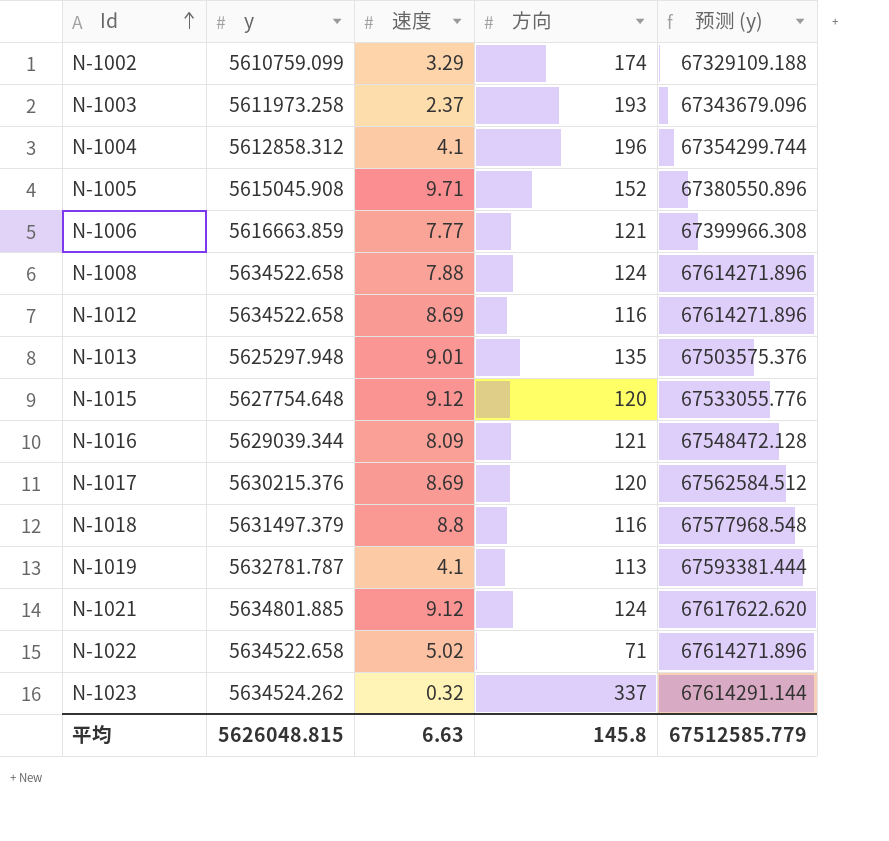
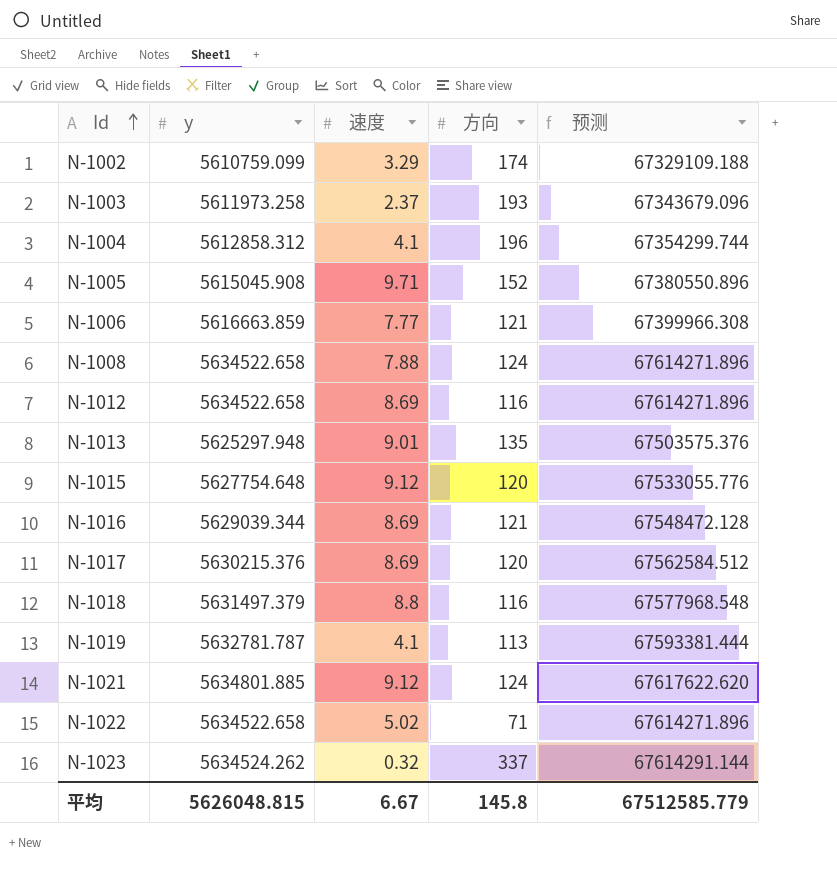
column name: 预测 (y) -> 预测
N-1016 | 速度: 8.09 -> 8.69
平均 | 速度: 6.63 -> 6.67

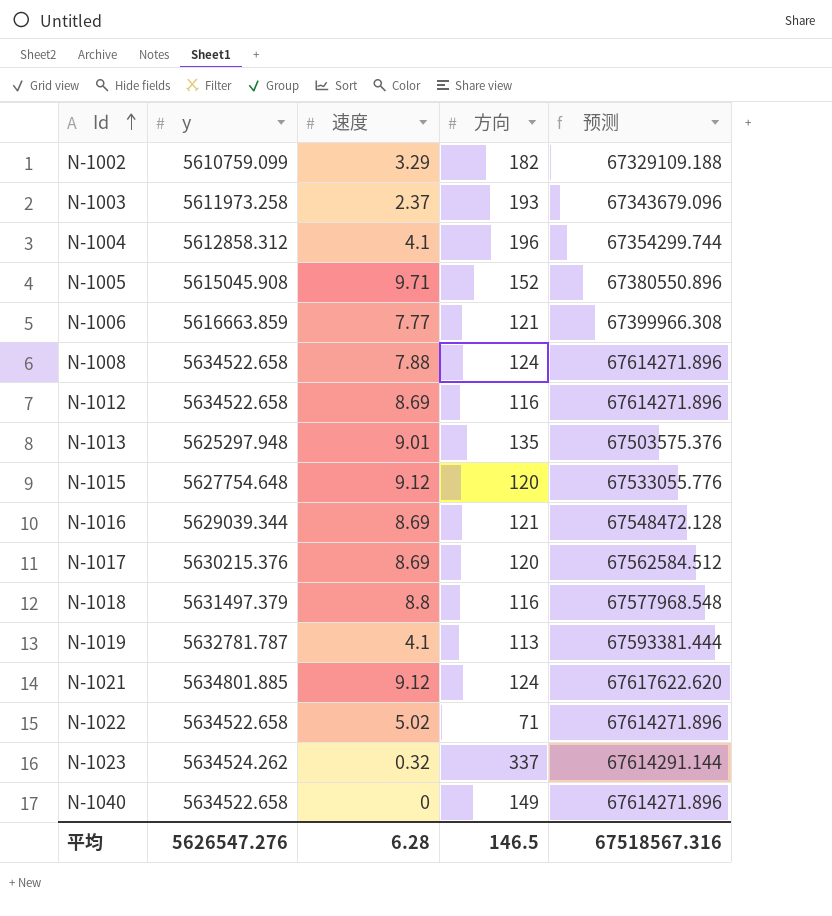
N-1002 | 方向: 174 -> 182
row N-1040: none -> 5634522.658 | 0 | 149 | 67614271.896
平均 | y: 5626048.815 -> 5626547.276
平均 | 速度: 6.67 -> 6.28
平均 | 方向: 145.8 -> 146.5
平均 | 预测: 67512585.779 -> 67518567.316

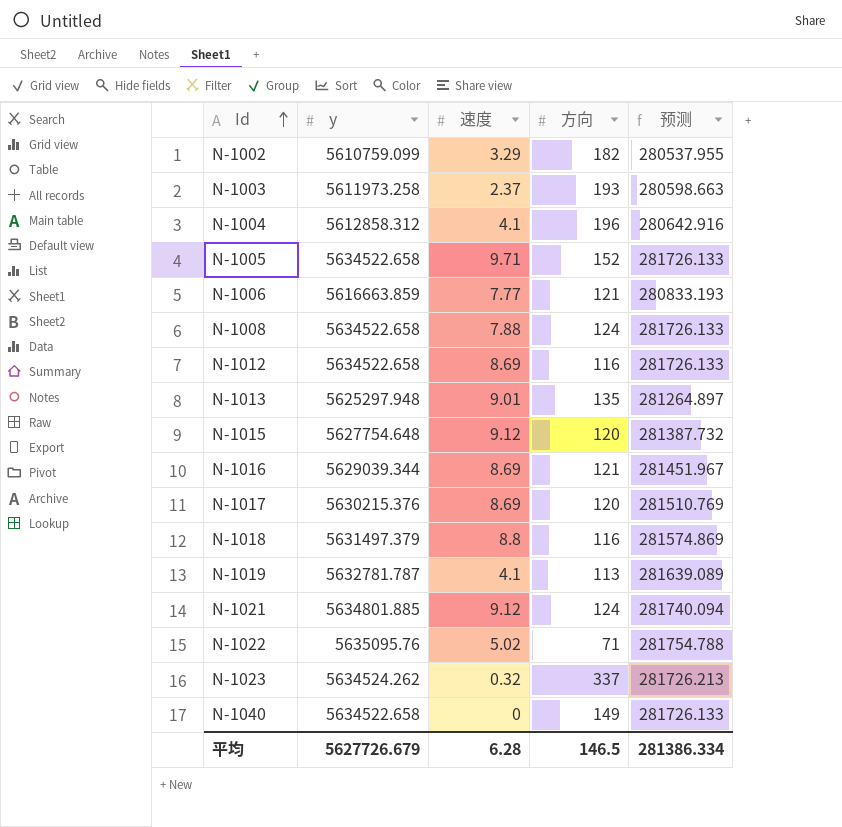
column 预测 | formula: [y] * 12 -> [y] * 0.05
N-1005 | y: 5615045.908 -> 5634522.658
N-1022 | y: 5634522.658 -> 5635095.76
平均 | y: 5626547.276 -> 5627726.679
平均 | 预测: 67518567.316 -> 281386.334

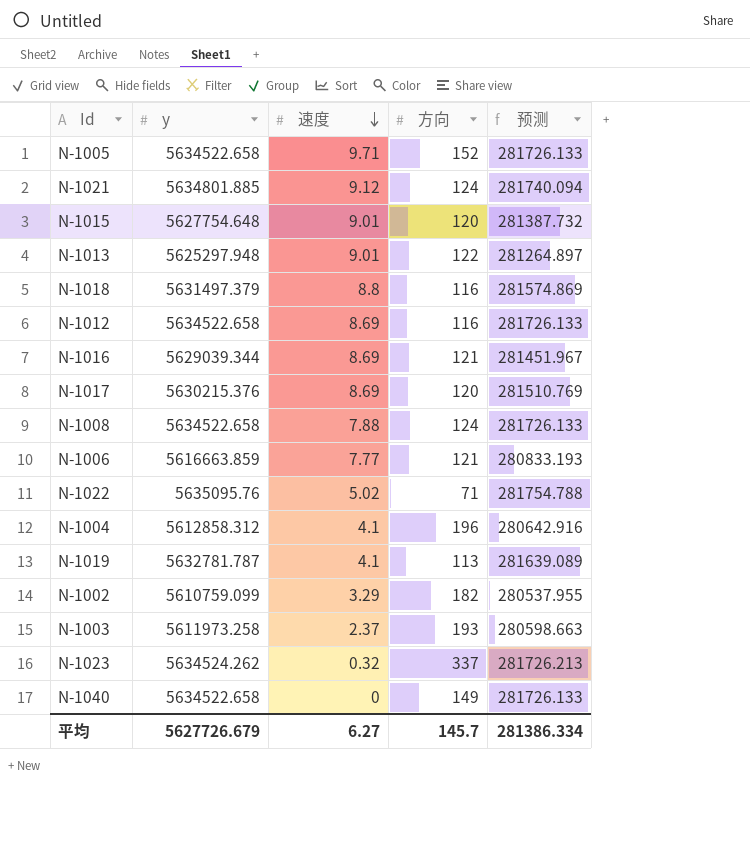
row order: Id ascending -> 速度 descending
N-1015 | 速度: 9.12 -> 9.01
N-1013 | 方向: 135 -> 122
平均 | 速度: 6.28 -> 6.27
平均 | 方向: 146.5 -> 145.7

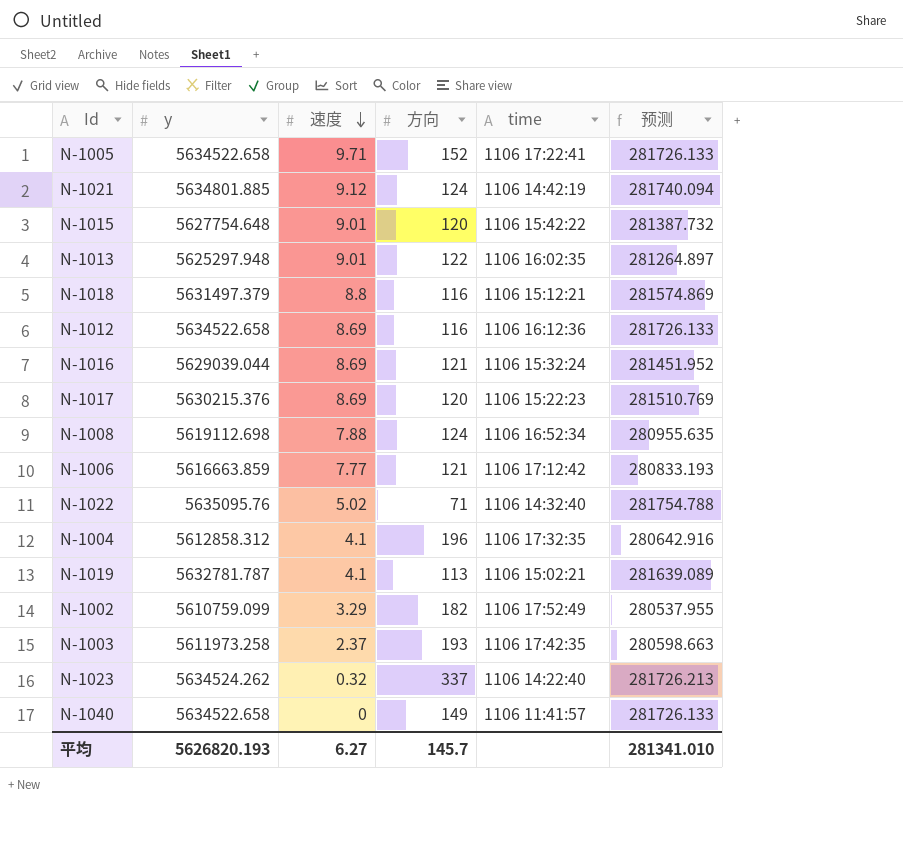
column time | position: none -> 5
N-1016 | y: 5629039.344 -> 5629039.044
N-1016 | 预测: 281451.967 -> 281451.952
N-1008 | y: 5634522.658 -> 5619112.698
N-1008 | 预测: 281726.133 -> 280955.635
平均 | y: 5627726.679 -> 5626820.193
平均 | 预测: 281386.334 -> 281341.010

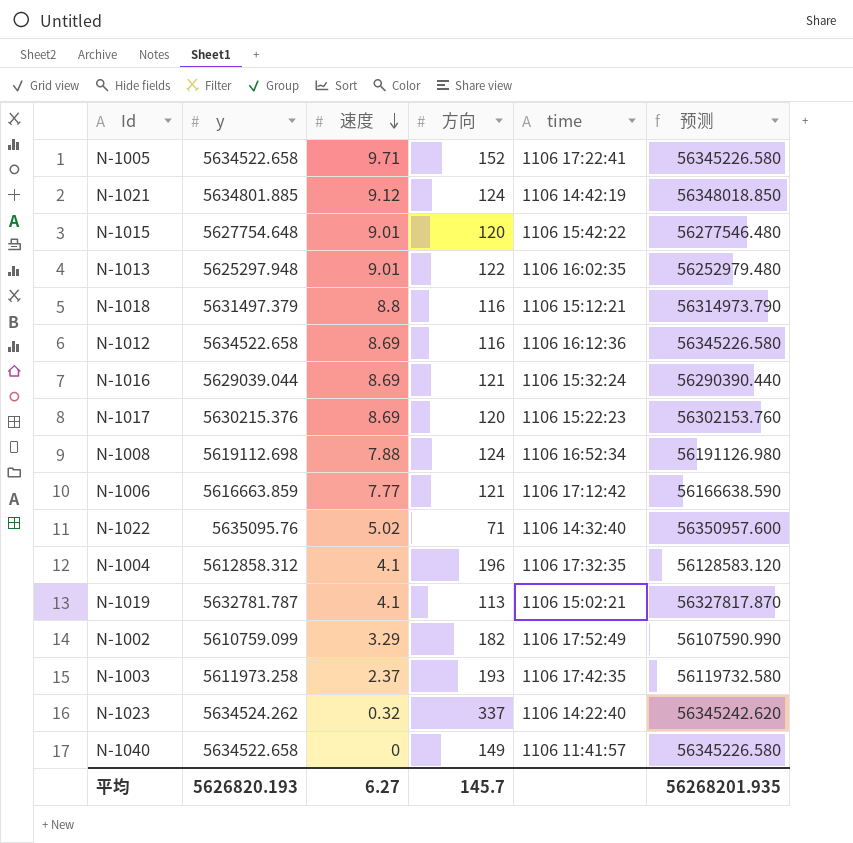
column 预测 | formula: [y] * 0.05 -> [y] * 10
平均 | 预测: 281341.010 -> 56268201.935

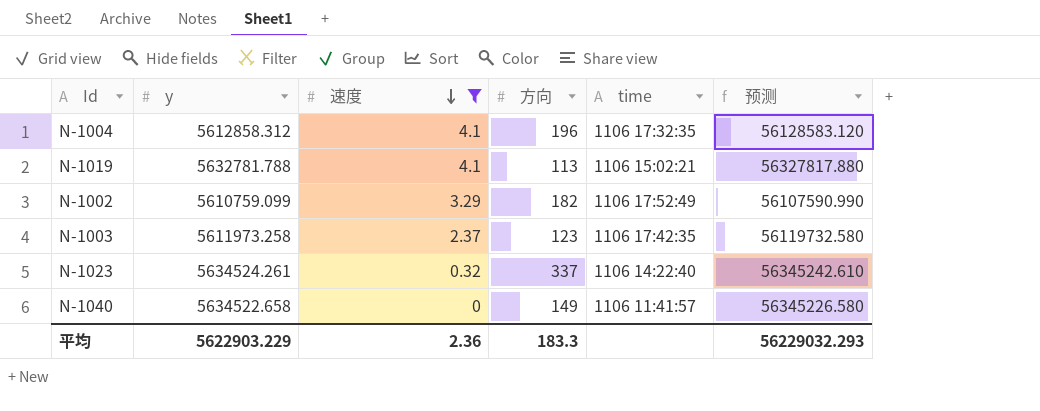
filter: none -> 速度 <= 4.1
N-1019 | y: 5632781.787 -> 5632781.788
N-1019 | 预测: 56327817.870 -> 56327817.880
N-1003 | 方向: 193 -> 123
N-1023 | y: 5634524.262 -> 5634524.261
N-1023 | 预测: 56345242.620 -> 56345242.610
平均 | y: 5626820.193 -> 5622903.229
平均 | 速度: 6.27 -> 2.36
平均 | 方向: 145.7 -> 183.3
平均 | 预测: 56268201.935 -> 56229032.293

